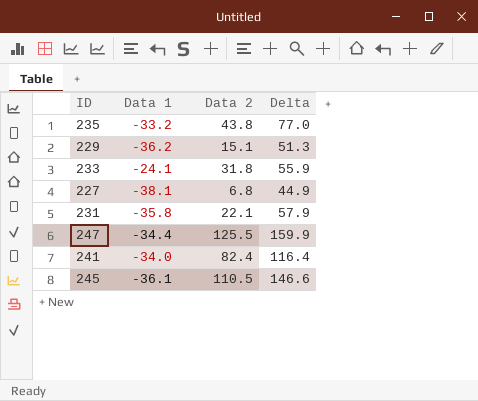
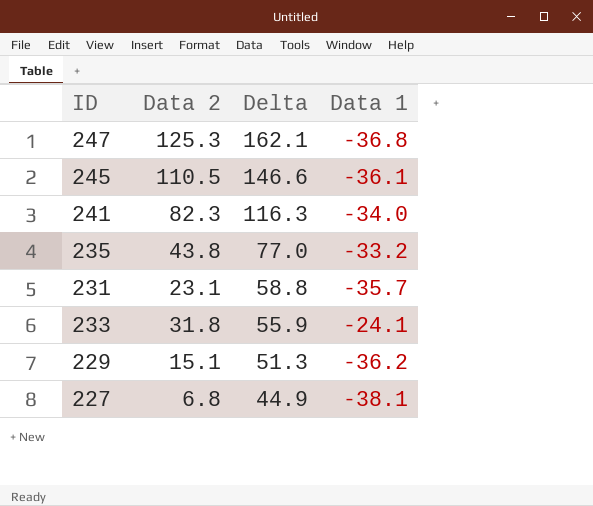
row order: none -> Delta descending
column Data 1 | position: 2 -> 4
247 | Data 2: 125.5 -> 125.3
247 | Delta: 159.9 -> 162.1
247 | Data 1: -34.4 -> -36.8
241 | Data 2: 82.4 -> 82.3
241 | Delta: 116.4 -> 116.3
231 | Data 2: 22.1 -> 23.1
231 | Delta: 57.9 -> 58.8
231 | Data 1: -35.8 -> -35.7

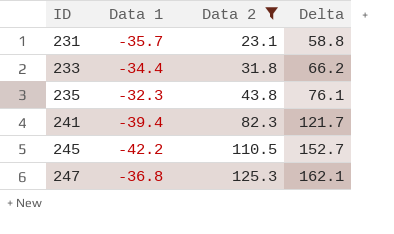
filter: none -> Data 2 >= 23.1
row order: Delta descending -> ID ascending
column Data 1 | position: 4 -> 2
233 | Data 1: -24.1 -> -34.4
233 | Delta: 55.9 -> 66.2
235 | Data 1: -33.2 -> -32.3
235 | Delta: 77.0 -> 76.1
241 | Data 1: -34.0 -> -39.4
241 | Delta: 116.3 -> 121.7
245 | Data 1: -36.1 -> -42.2
245 | Delta: 146.6 -> 152.7

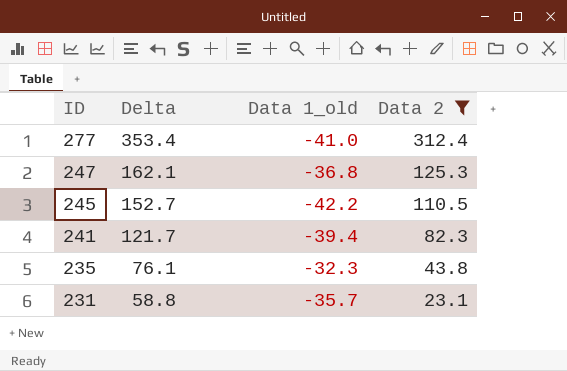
row order: ID ascending -> ID descending
column Delta | position: 4 -> 2
column name: Data 1 -> Data 1_old
row 233: -34.4 | 31.8 | 66.2 -> none
row 277: none -> 353.4 | -41.0 | 312.4

